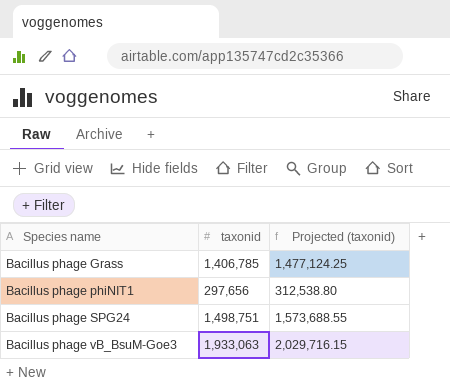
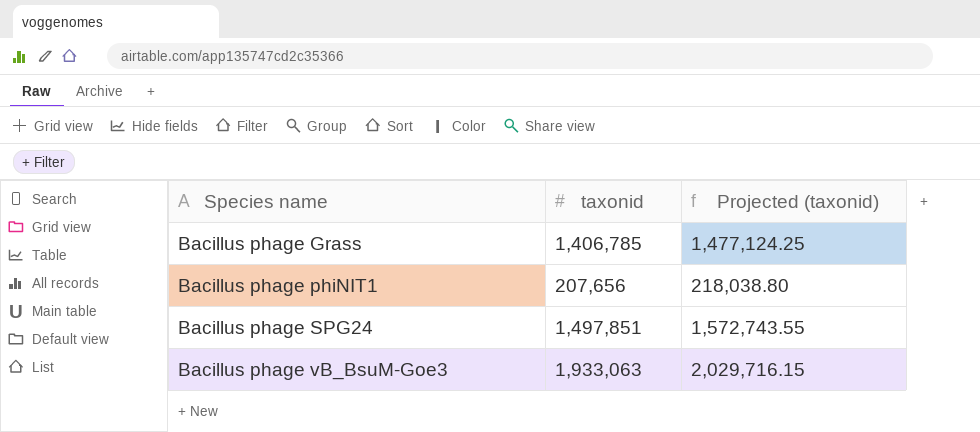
Bacillus phage phiNIT1 | taxonid: 297,656 -> 207,656
Bacillus phage phiNIT1 | Projected (taxonid): 312,538.80 -> 218,038.80
Bacillus phage SPG24 | taxonid: 1,498,751 -> 1,497,851
Bacillus phage SPG24 | Projected (taxonid): 1,573,688.55 -> 1,572,743.55

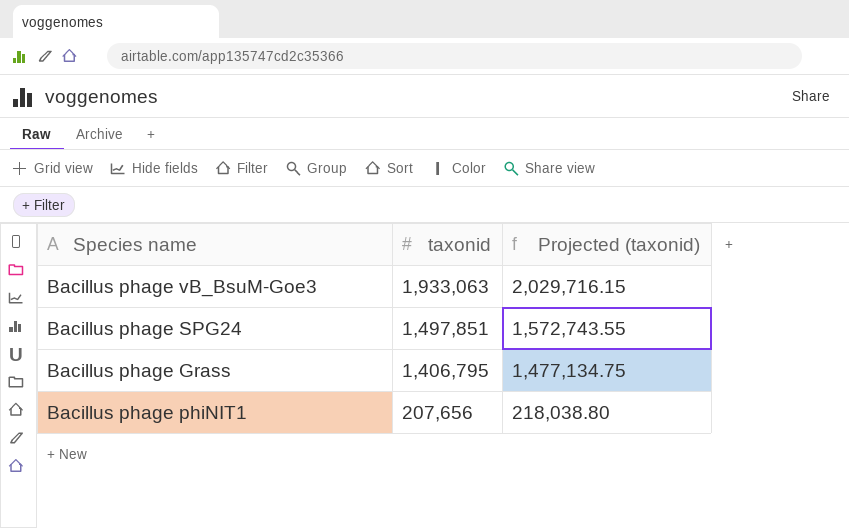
row order: Species name ascending -> taxonid descending
Bacillus phage Grass | taxonid: 1,406,785 -> 1,406,795
Bacillus phage Grass | Projected (taxonid): 1,477,124.25 -> 1,477,134.75

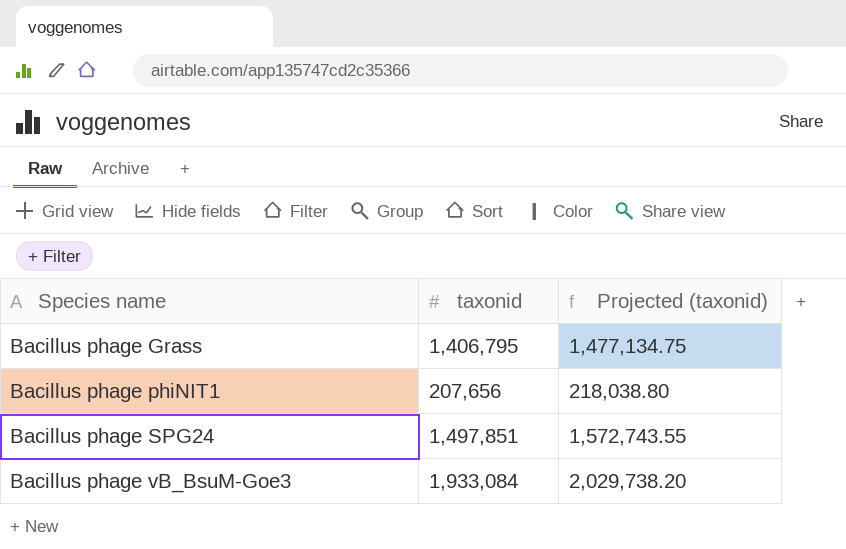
row order: taxonid descending -> Species name ascending
Bacillus phage vB_BsuM-Goe3 | taxonid: 1,933,063 -> 1,933,084
Bacillus phage vB_BsuM-Goe3 | Projected (taxonid): 2,029,716.15 -> 2,029,738.20

